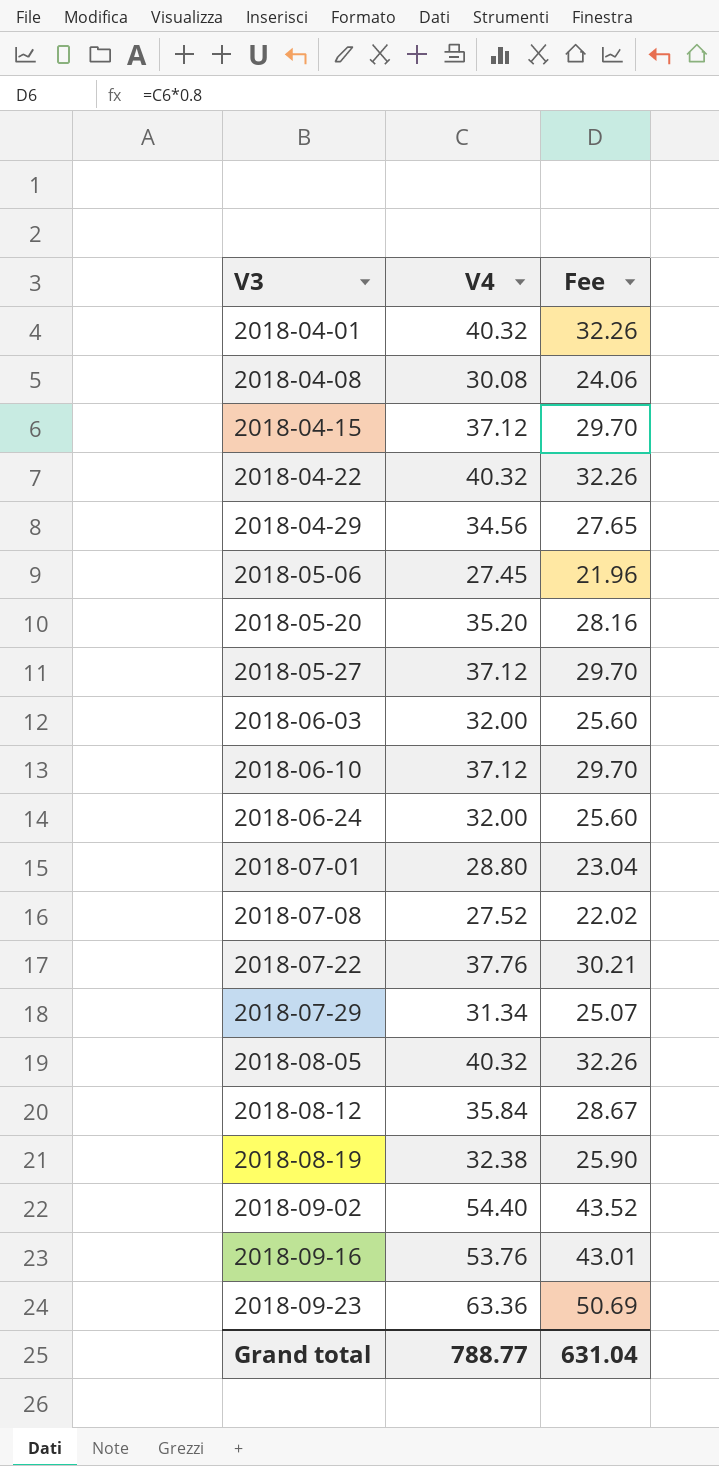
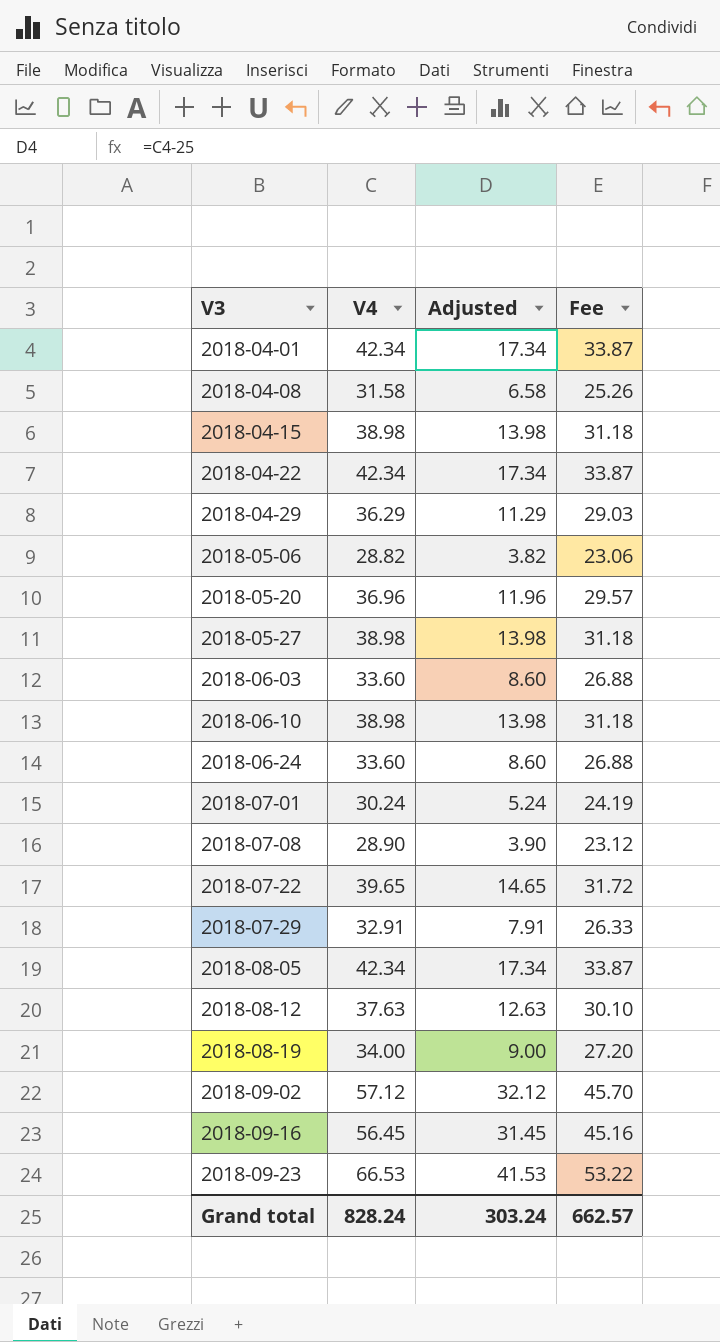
column Adjusted | formula: none -> [V4] - 25
2018-04-01 | V4: 40.32 -> 42.34
2018-04-01 | Fee: 32.26 -> 33.87
2018-04-08 | V4: 30.08 -> 31.58
2018-04-08 | Fee: 24.06 -> 25.26
2018-04-15 | V4: 37.12 -> 38.98
2018-04-15 | Fee: 29.70 -> 31.18
2018-04-22 | V4: 40.32 -> 42.34
2018-04-22 | Fee: 32.26 -> 33.87
2018-04-29 | V4: 34.56 -> 36.29
2018-04-29 | Fee: 27.65 -> 29.03
2018-05-06 | V4: 27.45 -> 28.82
2018-05-06 | Fee: 21.96 -> 23.06
2018-05-20 | V4: 35.20 -> 36.96
2018-05-20 | Fee: 28.16 -> 29.57
2018-05-27 | V4: 37.12 -> 38.98
2018-05-27 | Fee: 29.70 -> 31.18
2018-06-03 | V4: 32.00 -> 33.60
2018-06-03 | Fee: 25.60 -> 26.88
2018-06-10 | V4: 37.12 -> 38.98
2018-06-10 | Fee: 29.70 -> 31.18
2018-06-24 | V4: 32.00 -> 33.60
2018-06-24 | Fee: 25.60 -> 26.88
2018-07-01 | V4: 28.80 -> 30.24
2018-07-01 | Fee: 23.04 -> 24.19
2018-07-08 | V4: 27.52 -> 28.90
2018-07-08 | Fee: 22.02 -> 23.12
2018-07-22 | V4: 37.76 -> 39.65
2018-07-22 | Fee: 30.21 -> 31.72
2018-07-29 | V4: 31.34 -> 32.91
2018-07-29 | Fee: 25.07 -> 26.33
2018-08-05 | V4: 40.32 -> 42.34
2018-08-05 | Fee: 32.26 -> 33.87
2018-08-12 | V4: 35.84 -> 37.63
2018-08-12 | Fee: 28.67 -> 30.10
2018-08-19 | V4: 32.38 -> 34.00
2018-08-19 | Fee: 25.90 -> 27.20
2018-09-02 | V4: 54.40 -> 57.12
2018-09-02 | Fee: 43.52 -> 45.70
2018-09-16 | V4: 53.76 -> 56.45
2018-09-16 | Fee: 43.01 -> 45.16
2018-09-23 | V4: 63.36 -> 66.53
2018-09-23 | Fee: 50.69 -> 53.22
Grand total | V4: 788.77 -> 828.24
Grand total | Fee: 631.04 -> 662.57

